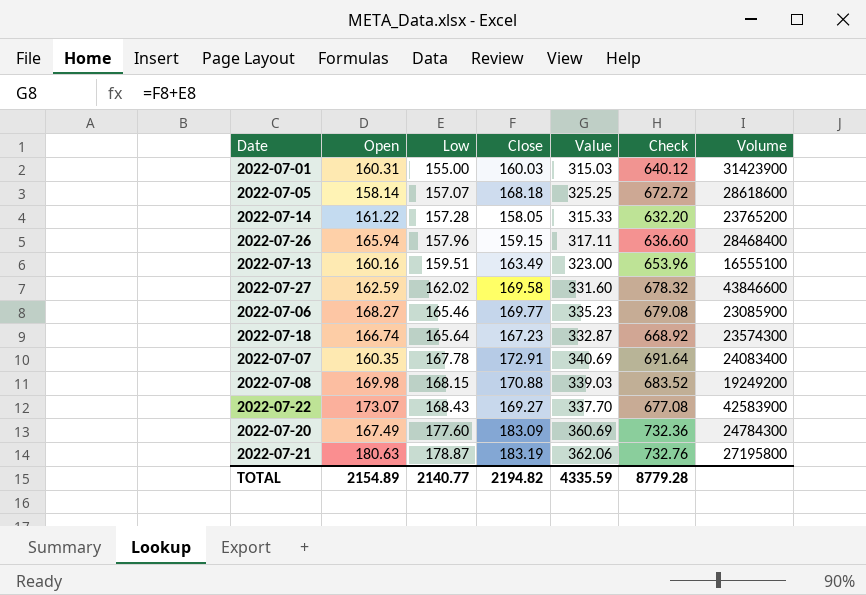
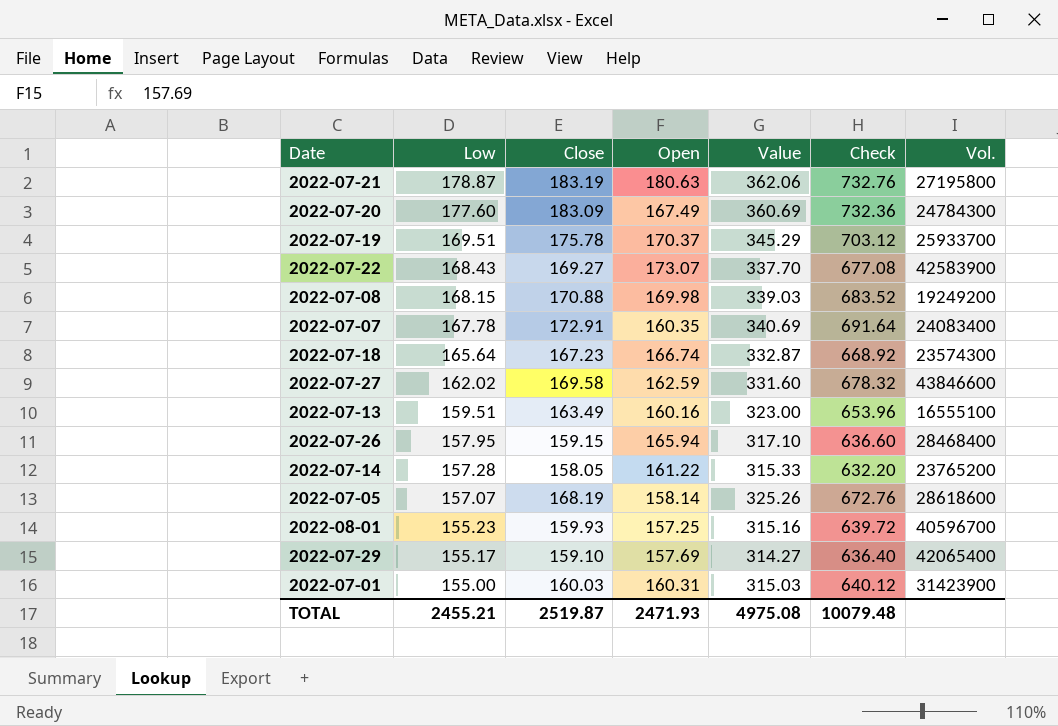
row order: Low ascending -> Low descending
column Open | position: 2 -> 4
column name: Volume -> Vol.
row 2022-07-06: 168.27 | 165.46 | 169.77 | 335.23 | 679.08 | 23085900 -> none
row 2022-07-19: none -> 169.51 | 175.78 | 170.37 | 345.29 | 703.12 | 25933700
2022-07-26 | Low: 157.96 -> 157.95
2022-07-26 | Value: 317.11 -> 317.10
2022-07-05 | Close: 168.18 -> 168.19
2022-07-05 | Value: 325.25 -> 325.26
2022-07-05 | Check: 672.72 -> 672.76
row 2022-08-01: none -> 155.23 | 159.93 | 157.25 | 315.16 | 639.72 | 40596700
row 2022-07-29: none -> 155.17 | 159.10 | 157.69 | 314.27 | 636.40 | 42065400
TOTAL | Low: 2140.77 -> 2455.21
TOTAL | Close: 2194.82 -> 2519.87
TOTAL | Open: 2154.89 -> 2471.93
TOTAL | Value: 4335.59 -> 4975.08
TOTAL | Check: 8779.28 -> 10079.48

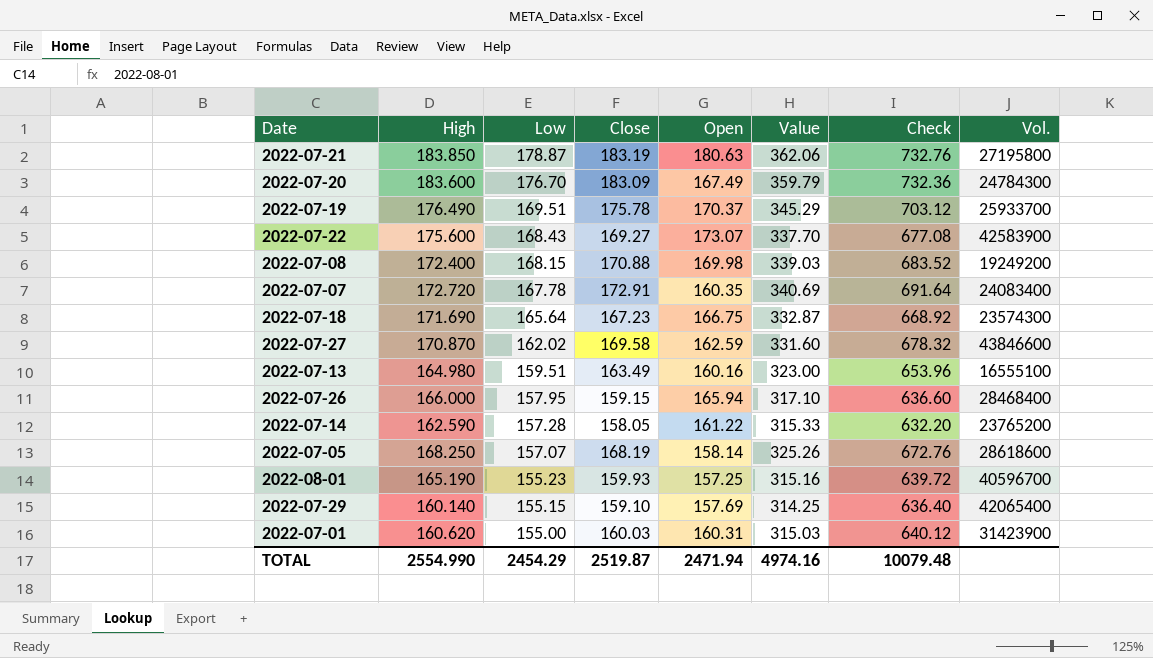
column High | position: none -> 2
2022-07-20 | Low: 177.60 -> 176.70
2022-07-20 | Value: 360.69 -> 359.79
2022-07-18 | Open: 166.74 -> 166.75
2022-07-29 | Low: 155.17 -> 155.15
2022-07-29 | Value: 314.27 -> 314.25
TOTAL | Low: 2455.21 -> 2454.29
TOTAL | Open: 2471.93 -> 2471.94
TOTAL | Value: 4975.08 -> 4974.16

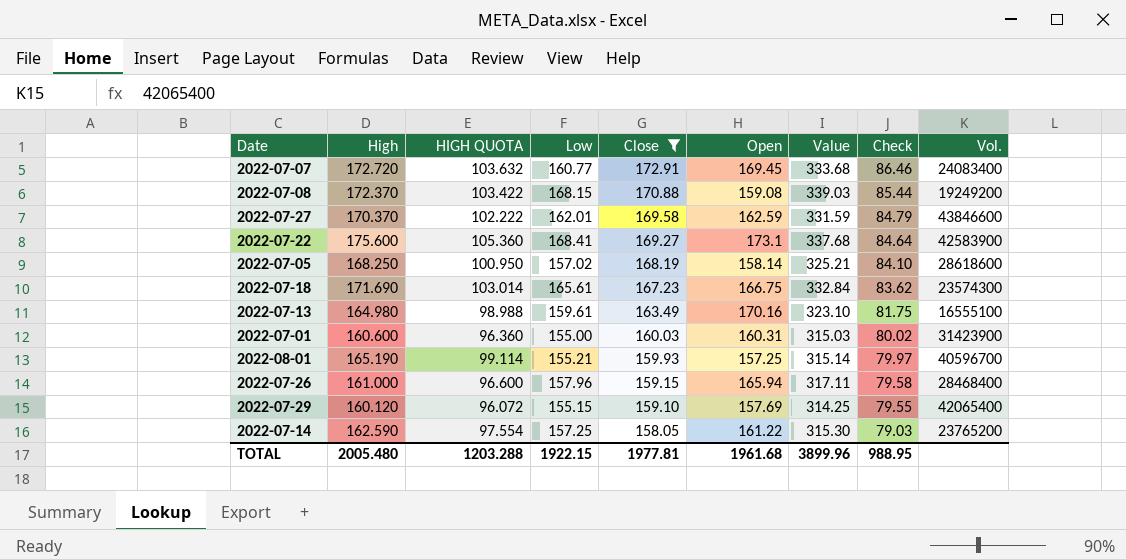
filter: none -> Close <= 172.91
row order: Low descending -> Close descending
column HIGH QUOTA | formula: none -> [High] * 0.6
column Check | formula: [Close] * 4 -> [Close] * 0.5
2022-07-07 | Low: 167.78 -> 160.77
2022-07-07 | Open: 160.35 -> 169.45
2022-07-07 | Value: 340.69 -> 333.68
2022-07-08 | High: 172.400 -> 172.370
2022-07-08 | Open: 169.98 -> 159.08
2022-07-27 | High: 170.870 -> 170.370
2022-07-27 | Low: 162.02 -> 162.01
2022-07-27 | Value: 331.60 -> 331.59
2022-07-22 | Low: 168.43 -> 168.41
2022-07-22 | Open: 173.07 -> 173.1
2022-07-22 | Value: 337.70 -> 337.68
2022-07-05 | Low: 157.07 -> 157.02
2022-07-05 | Value: 325.26 -> 325.21
2022-07-18 | Low: 165.64 -> 165.61
2022-07-18 | Value: 332.87 -> 332.84
2022-07-13 | Low: 159.51 -> 159.61
2022-07-13 | Open: 160.16 -> 170.16
2022-07-13 | Value: 323.00 -> 323.10
2022-07-01 | High: 160.620 -> 160.600
2022-08-01 | Low: 155.23 -> 155.21
2022-08-01 | Value: 315.16 -> 315.14
2022-07-26 | High: 166.000 -> 161.000
2022-07-26 | Low: 157.95 -> 157.96
2022-07-26 | Value: 317.10 -> 317.11
2022-07-29 | High: 160.140 -> 160.120
2022-07-14 | Low: 157.28 -> 157.25
2022-07-14 | Value: 315.33 -> 315.30
TOTAL | High: 2554.990 -> 2005.480
TOTAL | Low: 2454.29 -> 1922.15
TOTAL | Close: 2519.87 -> 1977.81
TOTAL | Open: 2471.94 -> 1961.68
TOTAL | Value: 4974.16 -> 3899.96
TOTAL | Check: 10079.48 -> 988.95

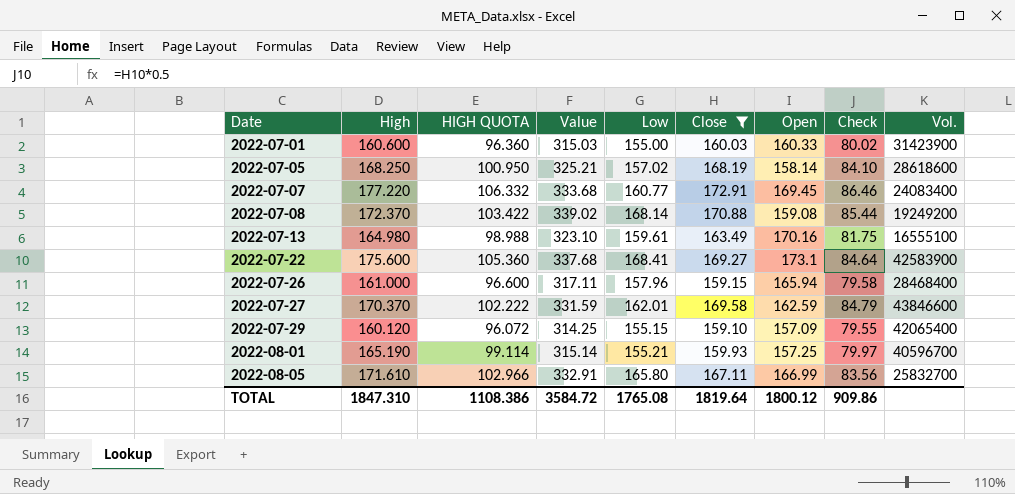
row order: Close descending -> Date ascending
column Value | position: 7 -> 4
row 2022-07-18: 171.690 | 103.014 | 165.61 | 167.23 | 166.75 | 332.84 | 83.62 | 23574300 -> none
row 2022-07-14: 162.590 | 97.554 | 157.25 | 158.05 | 161.22 | 315.30 | 79.03 | 23765200 -> none
2022-07-01 | Open: 160.31 -> 160.33
2022-07-07 | High: 172.720 -> 177.220
2022-07-07 | HIGH QUOTA: 103.632 -> 106.332
2022-07-08 | Value: 339.03 -> 339.02
2022-07-08 | Low: 168.15 -> 168.14
2022-07-29 | Open: 157.69 -> 157.09
row 2022-08-05: none -> 171.610 | 102.966 | 332.91 | 165.80 | 167.11 | 166.99 | 83.56 | 25832700
TOTAL | High: 2005.480 -> 1847.310
TOTAL | HIGH QUOTA: 1203.288 -> 1108.386
TOTAL | Value: 3899.96 -> 3584.72
TOTAL | Low: 1922.15 -> 1765.08
TOTAL | Close: 1977.81 -> 1819.64
TOTAL | Open: 1961.68 -> 1800.12
TOTAL | Check: 988.95 -> 909.86

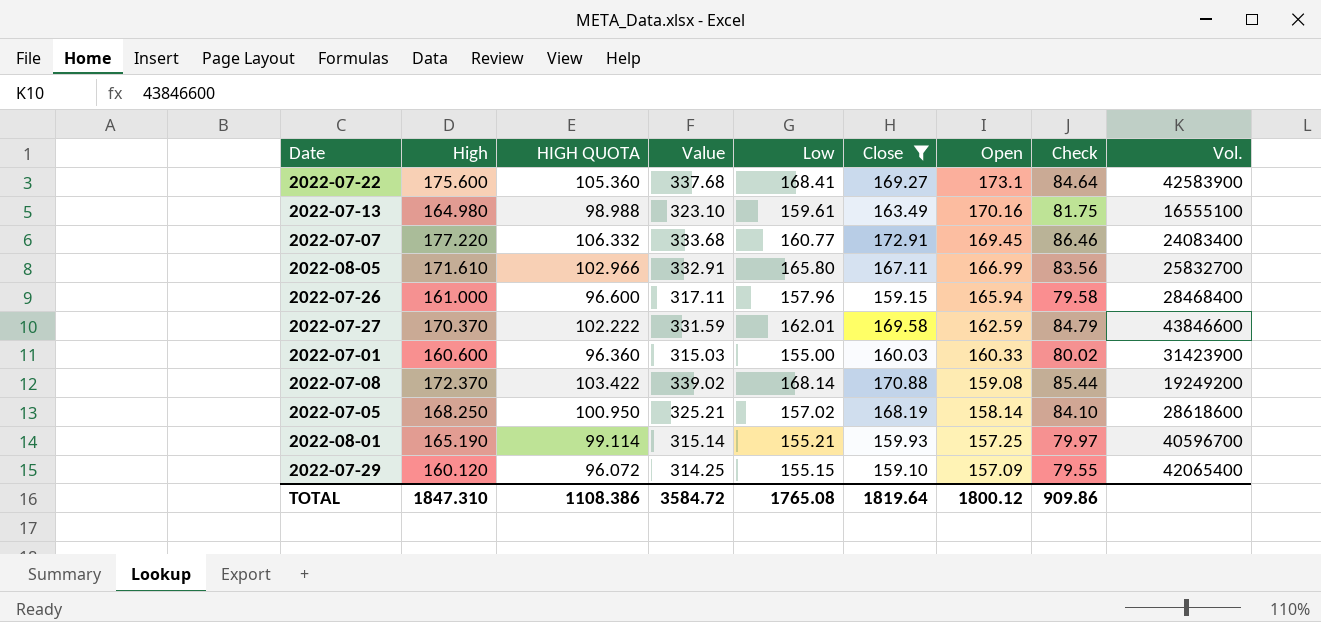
row order: Date ascending -> Open descending

